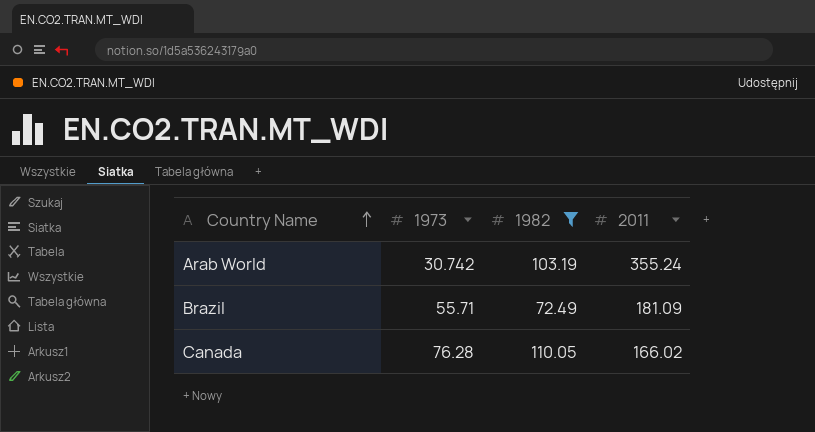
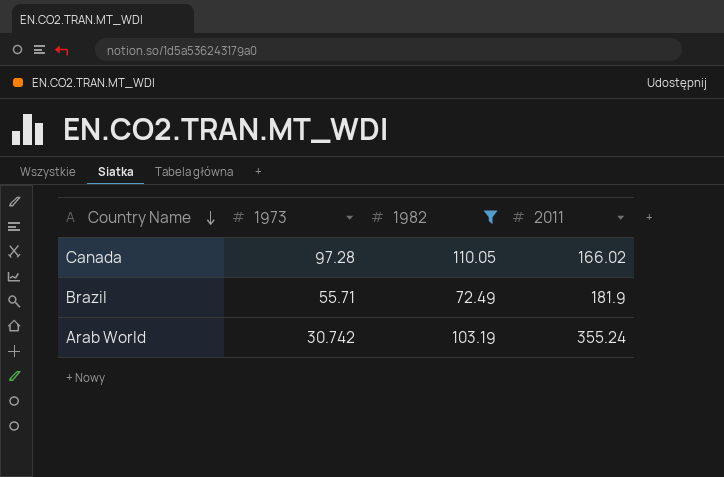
row order: Country Name ascending -> Country Name descending
Canada | 1973: 76.28 -> 97.28
Brazil | 2011: 181.09 -> 181.9

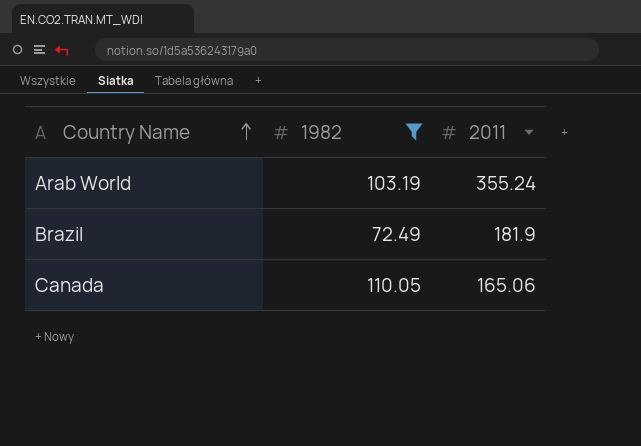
row order: Country Name descending -> Country Name ascending
column 1973 | position: 2 -> none
Canada | 2011: 166.02 -> 165.06

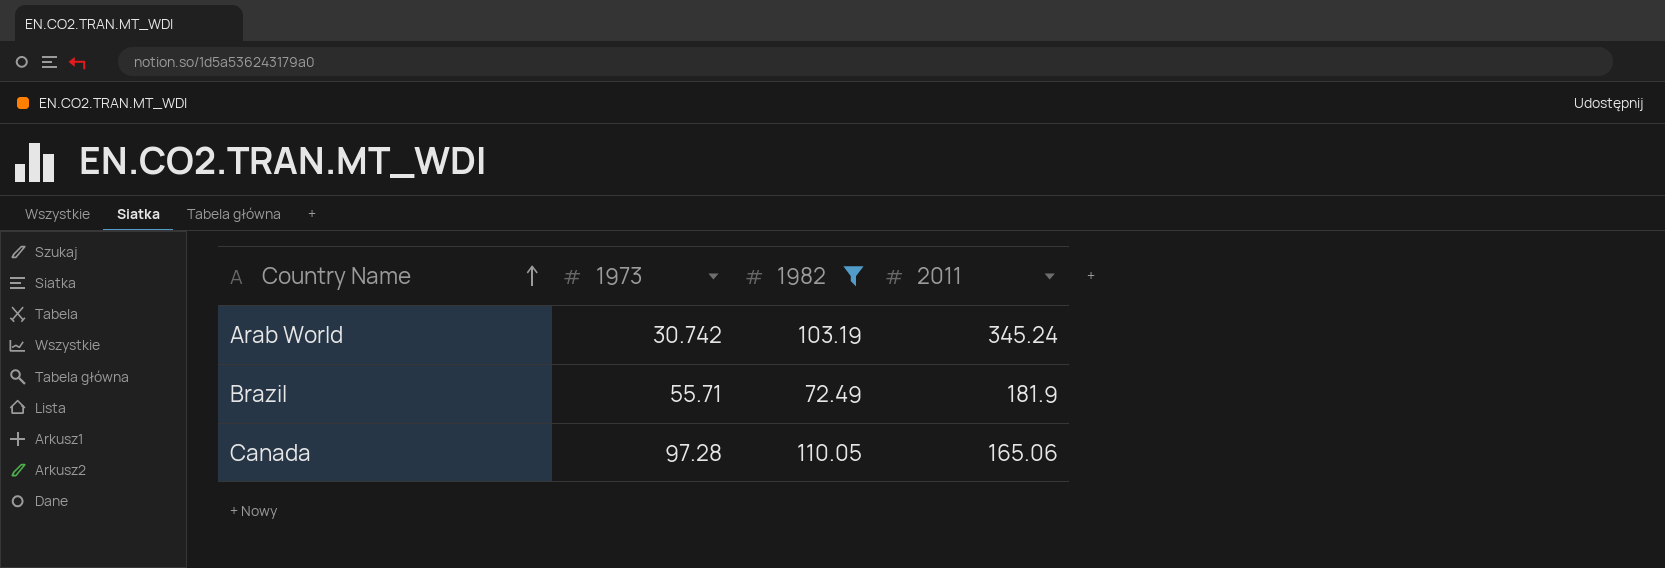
column 1973 | position: none -> 2
Arab World | 2011: 355.24 -> 345.24

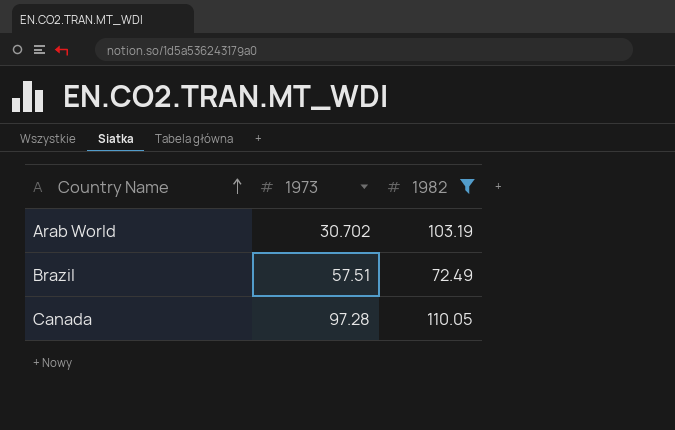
column 2011 | position: 4 -> none
Arab World | 1973: 30.742 -> 30.702
Brazil | 1973: 55.71 -> 57.51

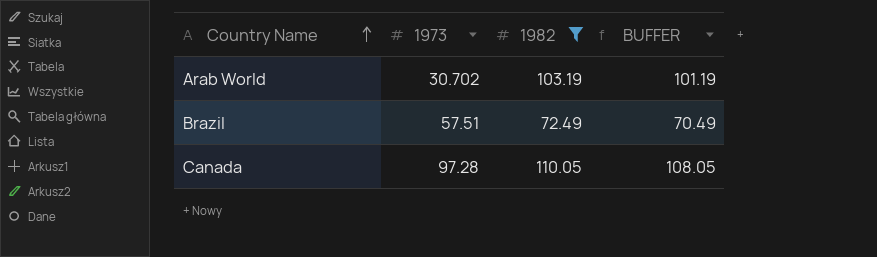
column BUFFER | formula: none -> [1982] - 2

